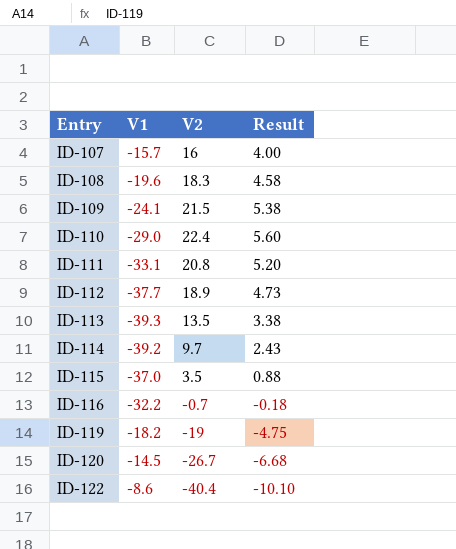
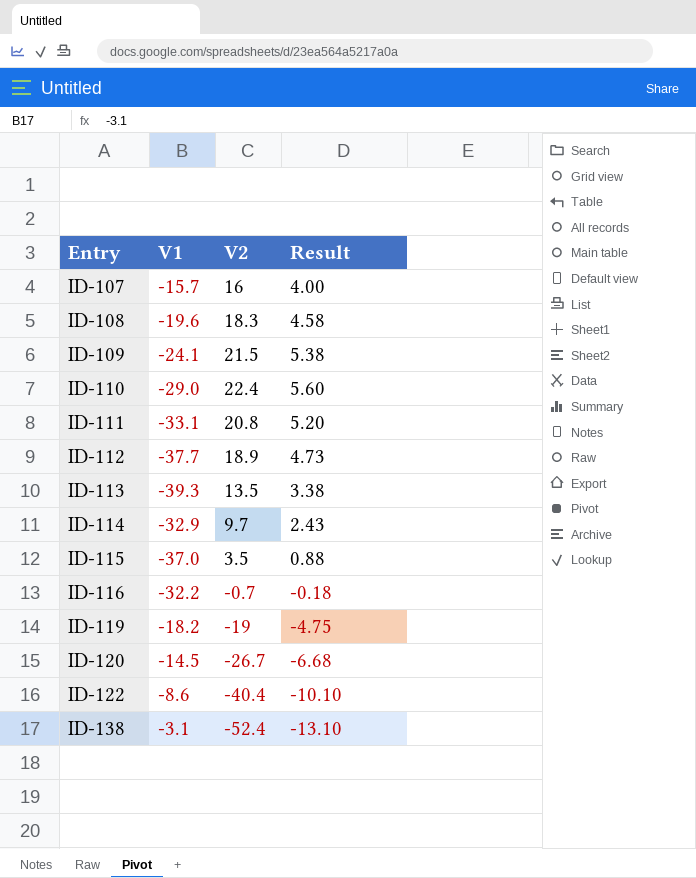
ID-114 | V1: -39.2 -> -32.9
row ID-138: none -> -3.1 | -52.4 | -13.10

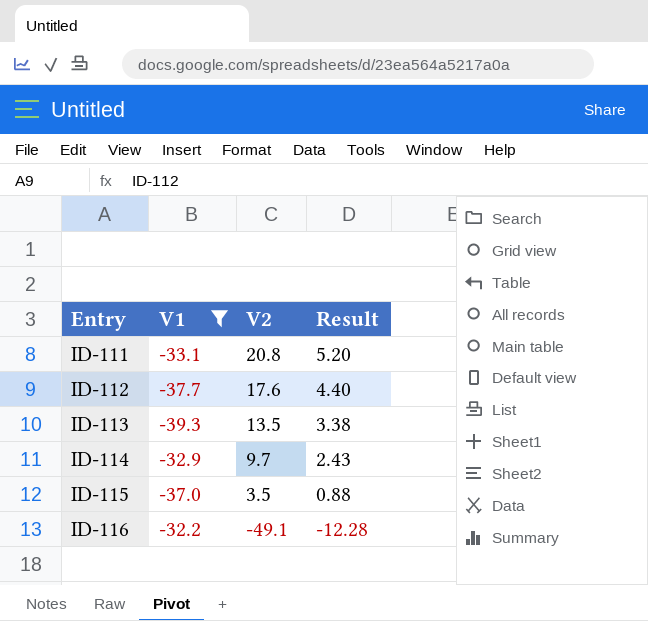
filter: none -> V1 <= -32.2
ID-112 | V2: 18.9 -> 17.6
ID-112 | Result: 4.73 -> 4.40
ID-116 | V2: -0.7 -> -49.1
ID-116 | Result: -0.18 -> -12.28

